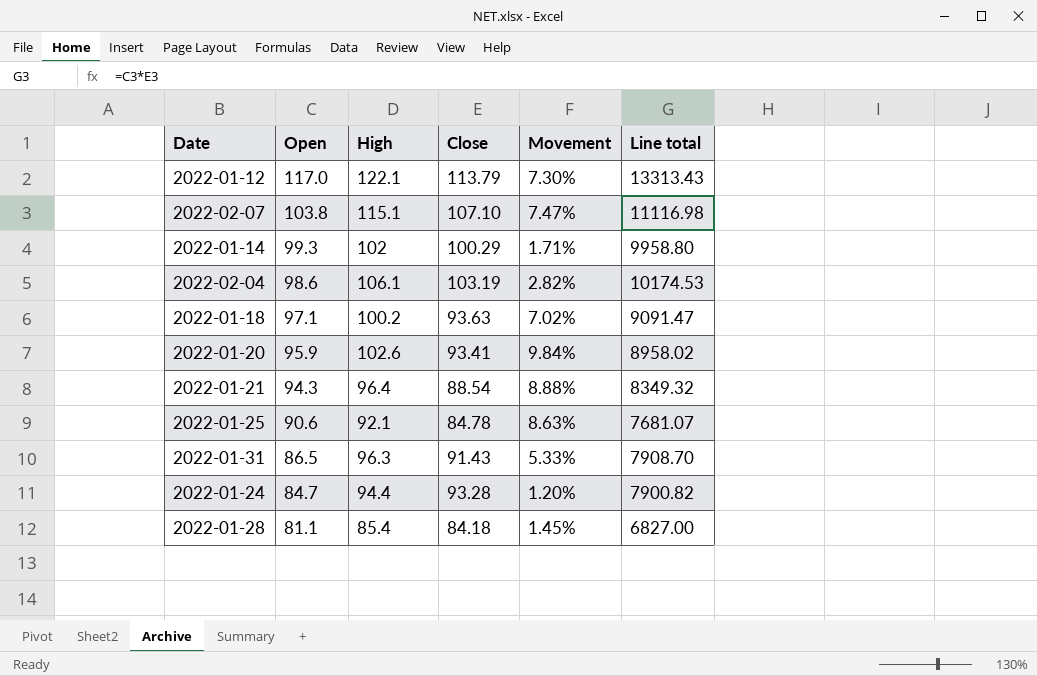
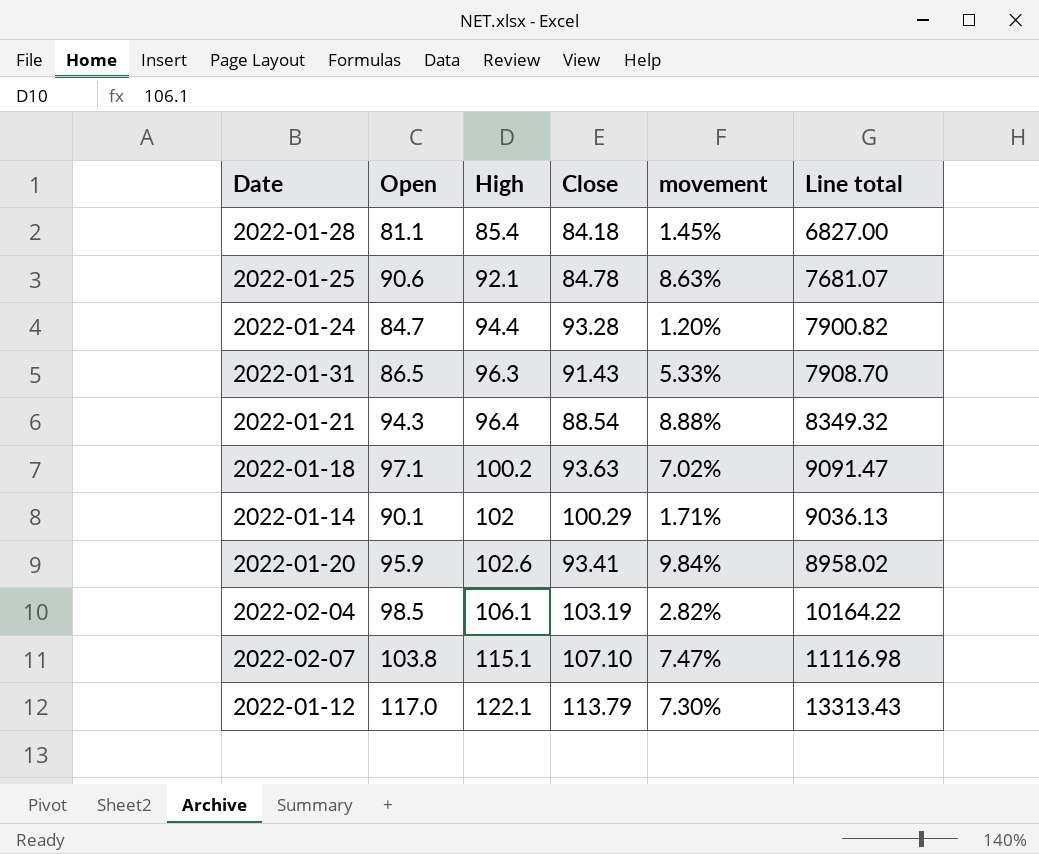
row order: Open descending -> High ascending
column name: Movement -> movement
2022-01-14 | Open: 99.3 -> 90.1
2022-01-14 | Line total: 9958.80 -> 9036.13
2022-02-04 | Open: 98.6 -> 98.5
2022-02-04 | Line total: 10174.53 -> 10164.22

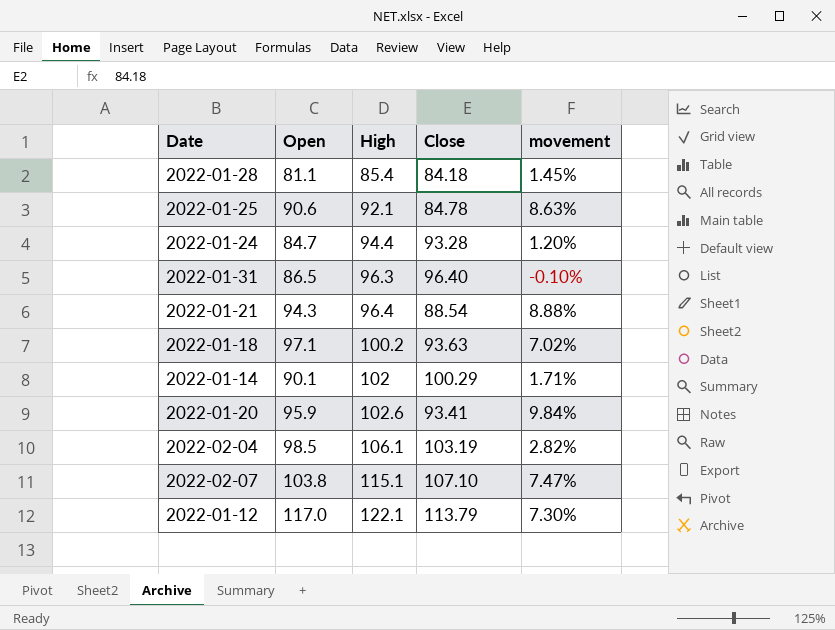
column Line total | formula: [Open] * [Close] -> none
2022-01-31 | Close: 91.43 -> 96.40
2022-01-31 | movement: 5.33% -> -0.10%

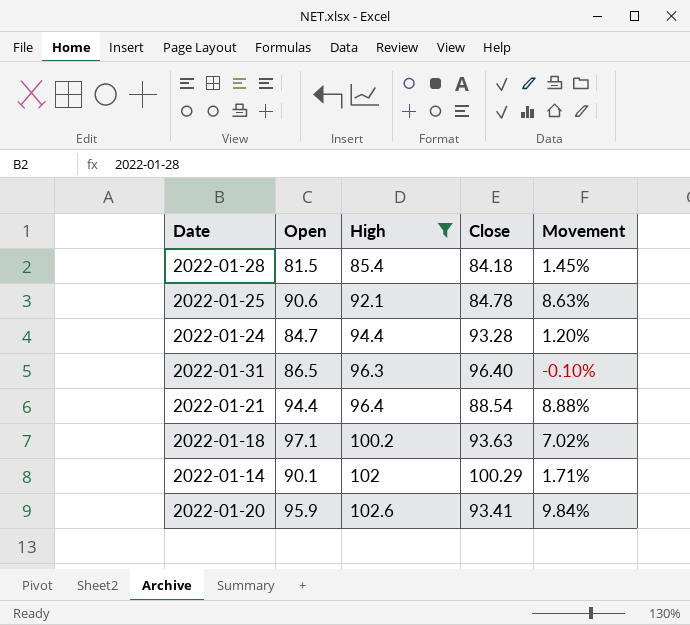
filter: none -> High <= 102.6
column name: movement -> Movement
2022-01-28 | Open: 81.1 -> 81.5
2022-01-21 | Open: 94.3 -> 94.4

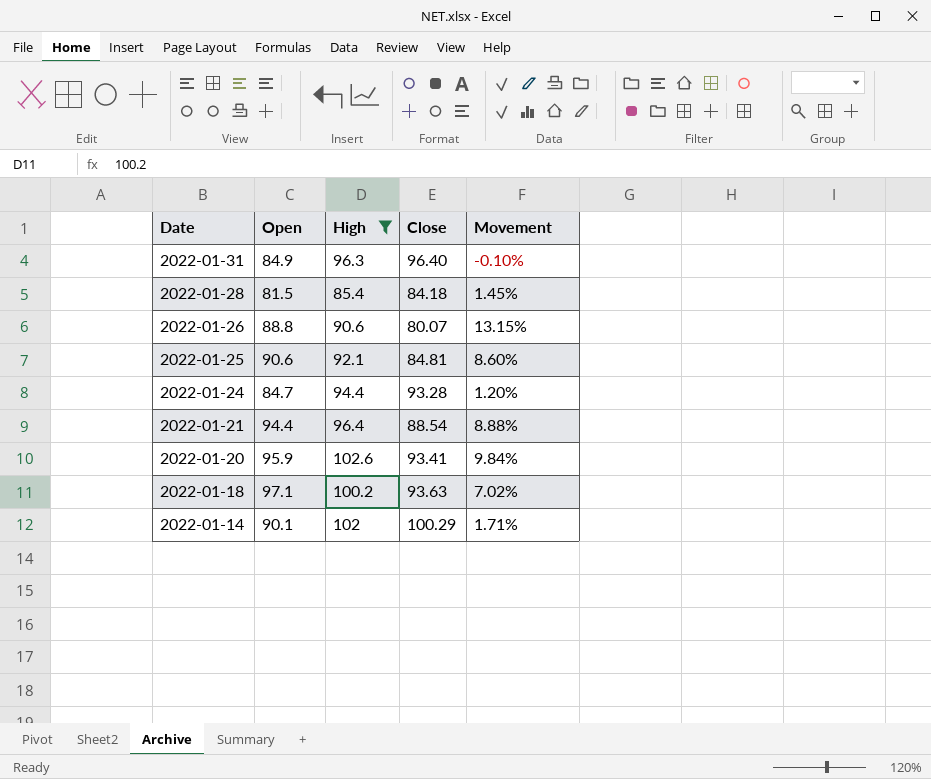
row order: High ascending -> Date descending
2022-01-31 | Open: 86.5 -> 84.9
row 2022-01-26: none -> 88.8 | 90.6 | 80.07 | 13.15%
2022-01-25 | Close: 84.78 -> 84.81
2022-01-25 | Movement: 8.63% -> 8.60%

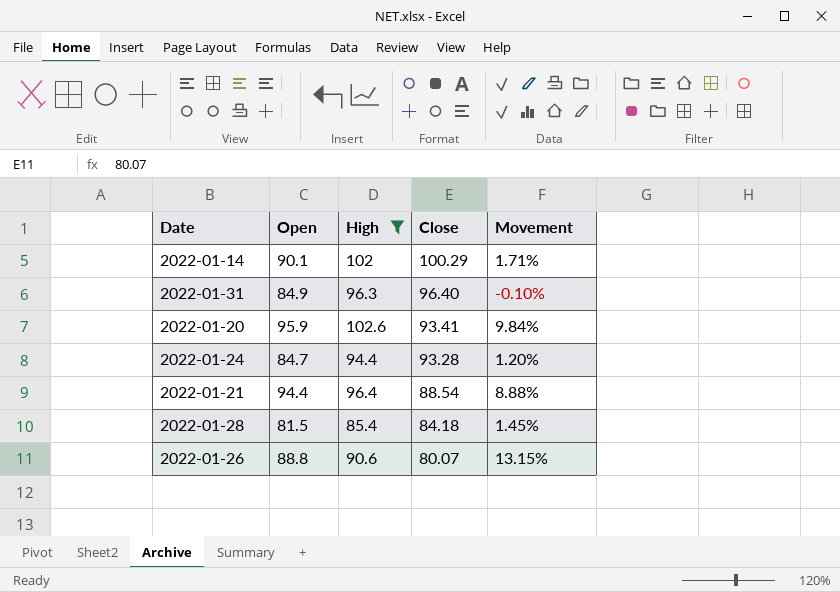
row order: Date descending -> Close descending
row 2022-01-25: 90.6 | 92.1 | 84.81 | 8.60% -> none
row 2022-01-18: 97.1 | 100.2 | 93.63 | 7.02% -> none

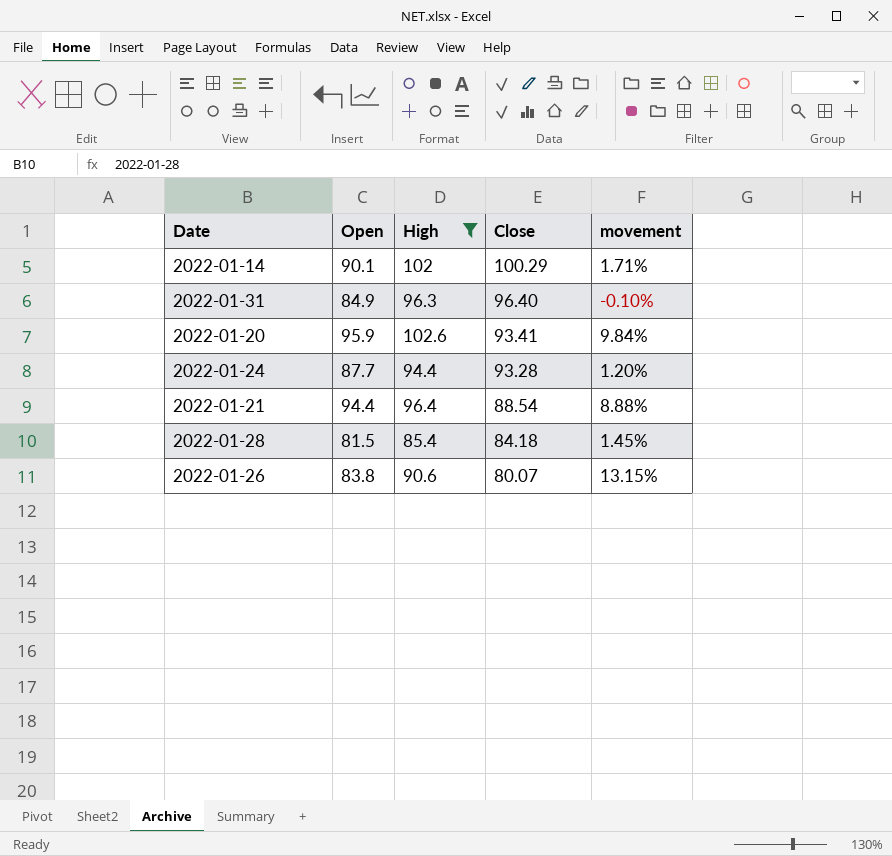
column name: Movement -> movement
2022-01-24 | Open: 84.7 -> 87.7
2022-01-26 | Open: 88.8 -> 83.8

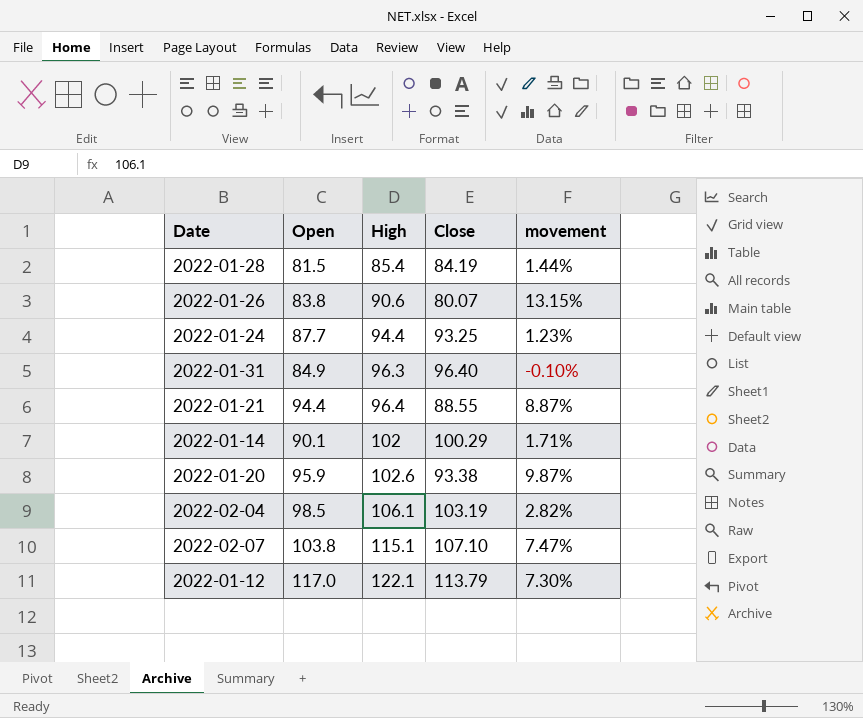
filter: High <= 102.6 -> none
row order: Close descending -> High ascending
2022-01-28 | Close: 84.18 -> 84.19
2022-01-28 | movement: 1.45% -> 1.44%
2022-01-24 | Close: 93.28 -> 93.25
2022-01-24 | movement: 1.20% -> 1.23%
2022-01-21 | Close: 88.54 -> 88.55
2022-01-21 | movement: 8.88% -> 8.87%
2022-01-20 | Close: 93.41 -> 93.38
2022-01-20 | movement: 9.84% -> 9.87%

